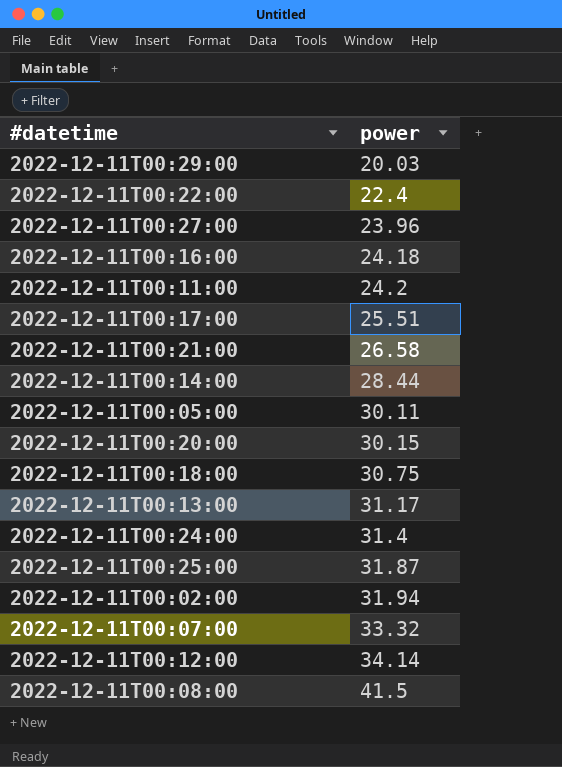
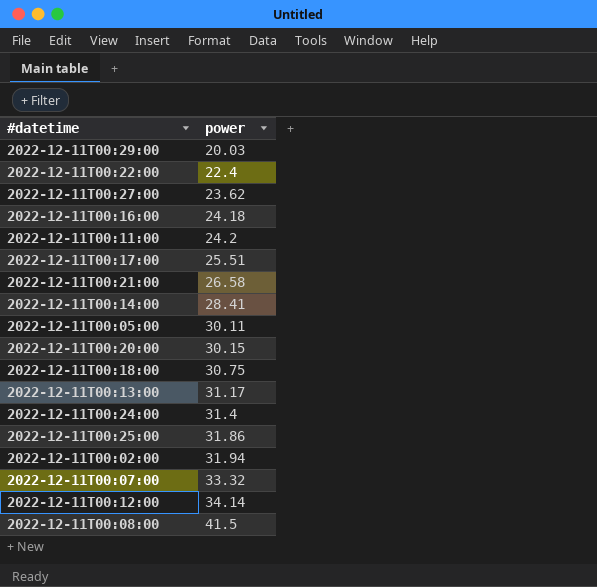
2022-12-11T00:27:00 | power: 23.96 -> 23.62
2022-12-11T00:14:00 | power: 28.44 -> 28.41
2022-12-11T00:25:00 | power: 31.87 -> 31.86

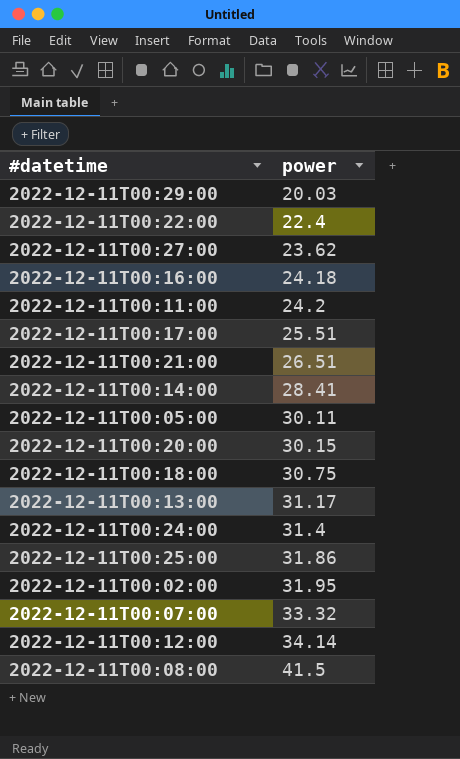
2022-12-11T00:21:00 | power: 26.58 -> 26.51
2022-12-11T00:02:00 | power: 31.94 -> 31.95

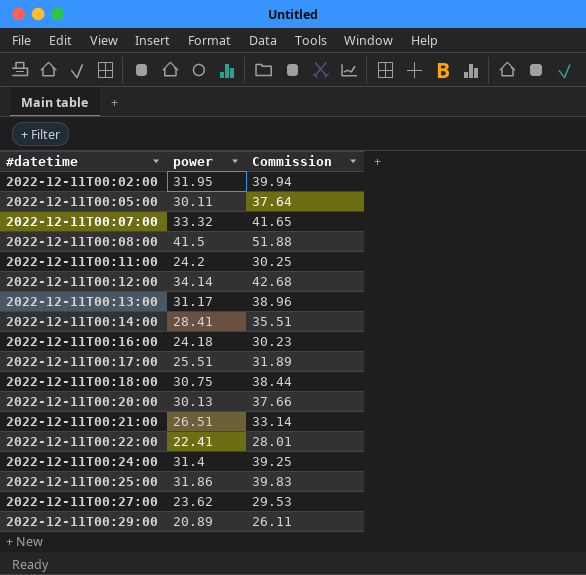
row order: power ascending -> #datetime ascending
column Commission | formula: none -> [power] * 1.25
2022-12-11T00:20:00 | power: 30.15 -> 30.13
2022-12-11T00:22:00 | power: 22.4 -> 22.41
2022-12-11T00:29:00 | power: 20.03 -> 20.89

